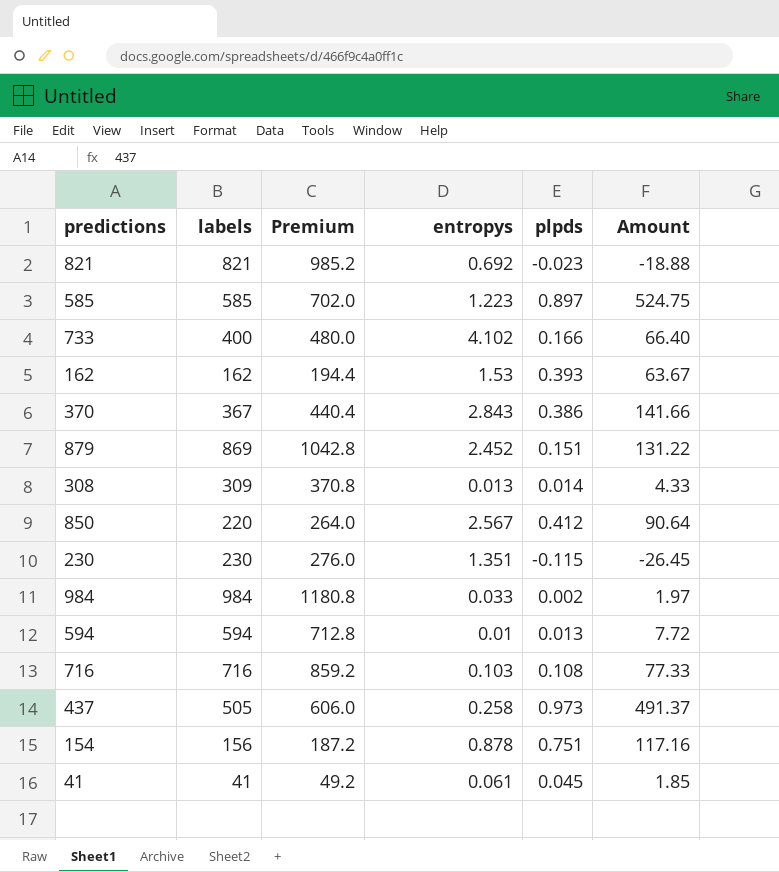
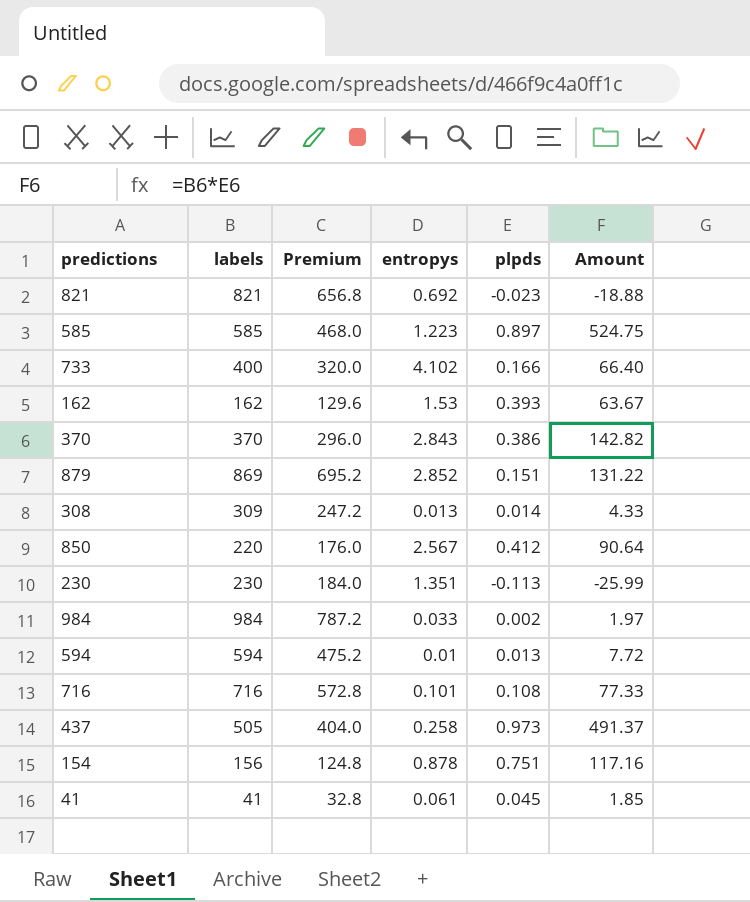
column Premium | formula: [labels] * 1.2 -> [labels] * 0.8
370 | labels: 367 -> 370
370 | Amount: 141.66 -> 142.82
879 | entropys: 2.452 -> 2.852
230 | plpds: -0.115 -> -0.113
230 | Amount: -26.45 -> -25.99
716 | entropys: 0.103 -> 0.101

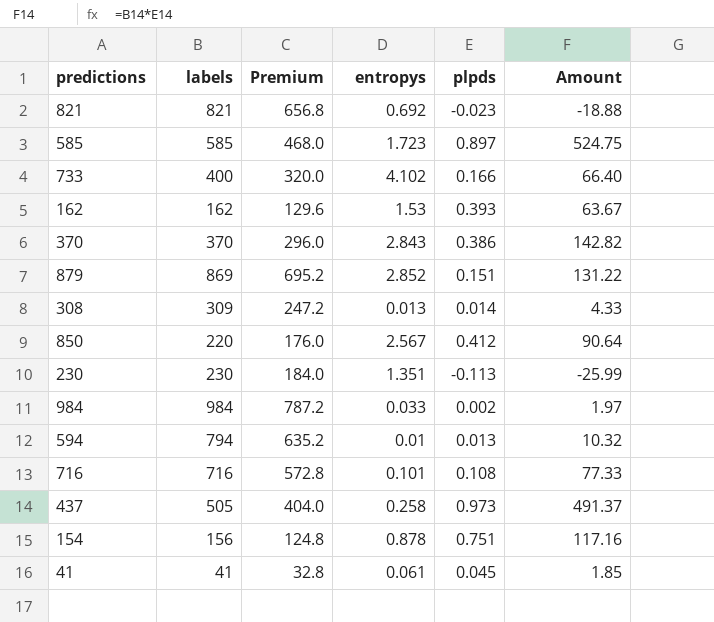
585 | entropys: 1.223 -> 1.723
594 | labels: 594 -> 794
594 | Premium: 475.2 -> 635.2
594 | Amount: 7.72 -> 10.32

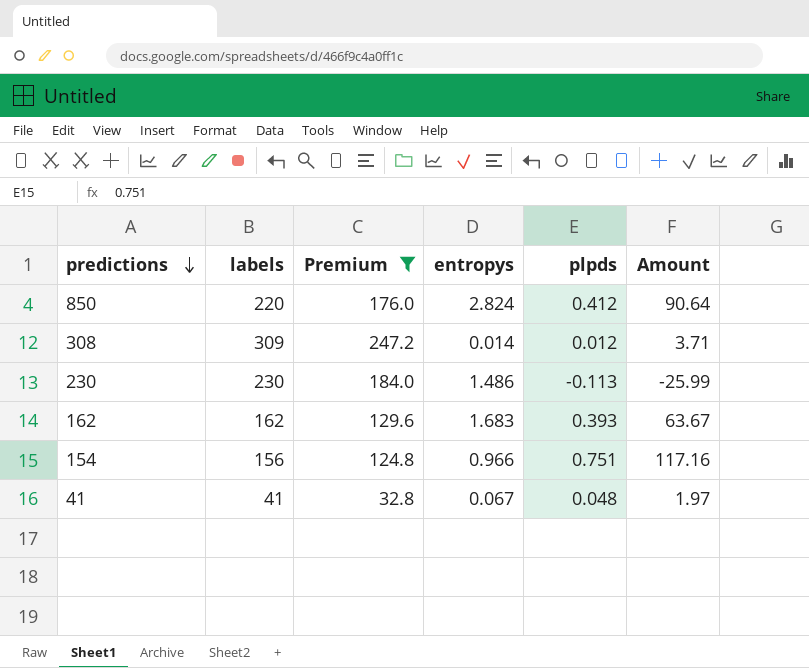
filter: none -> Premium <= 247.2
row order: none -> predictions descending
850 | entropys: 2.567 -> 2.824
308 | entropys: 0.013 -> 0.014
308 | plpds: 0.014 -> 0.012
308 | Amount: 4.33 -> 3.71
230 | entropys: 1.351 -> 1.486
162 | entropys: 1.53 -> 1.683
154 | entropys: 0.878 -> 0.966
41 | entropys: 0.061 -> 0.067
41 | plpds: 0.045 -> 0.048
41 | Amount: 1.85 -> 1.97

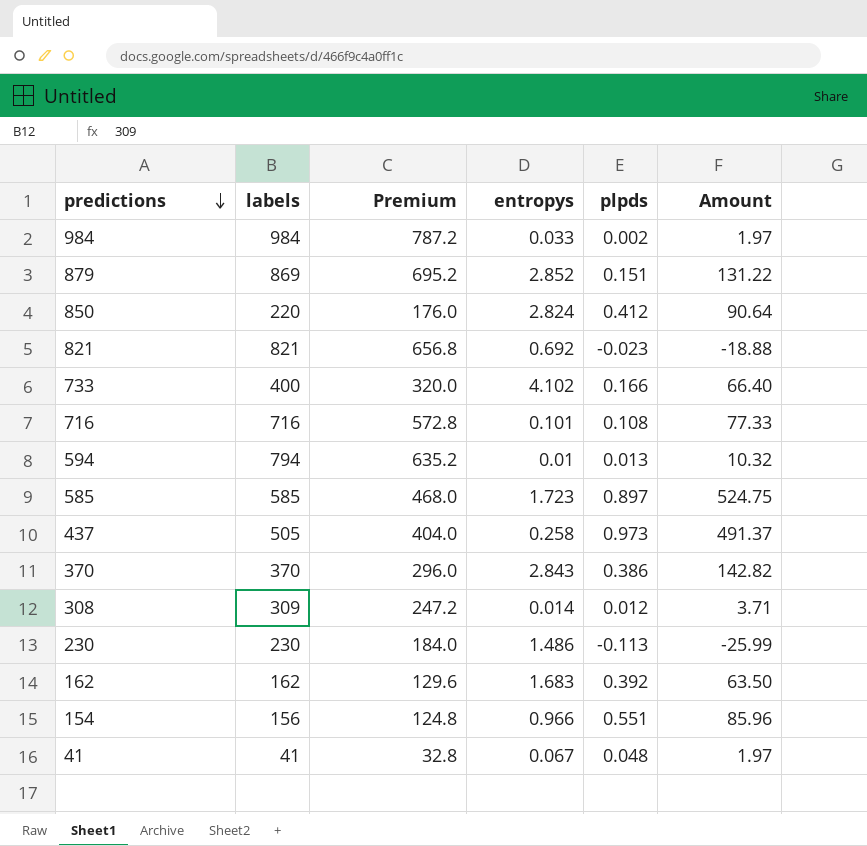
filter: Premium <= 247.2 -> none
162 | plpds: 0.393 -> 0.392
162 | Amount: 63.67 -> 63.50
154 | plpds: 0.751 -> 0.551
154 | Amount: 117.16 -> 85.96

